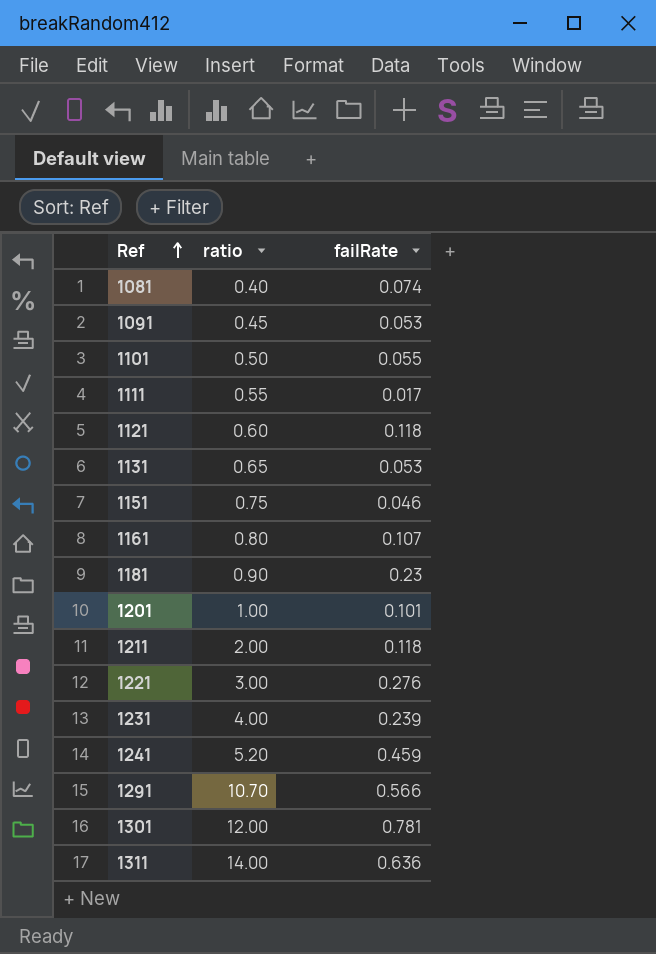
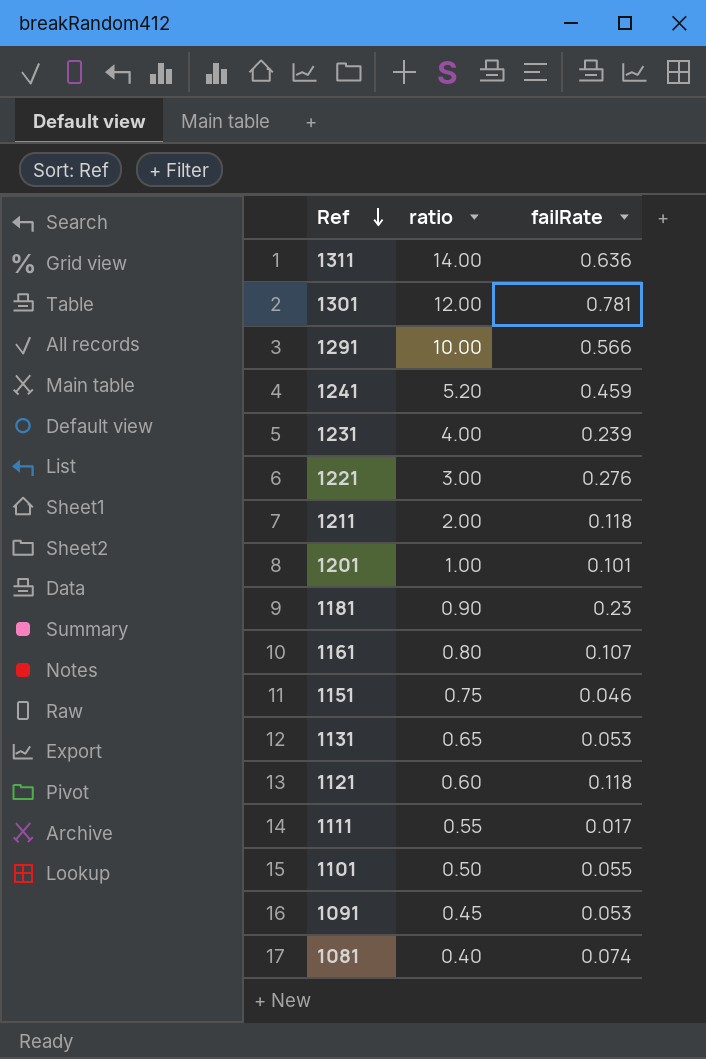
row order: Ref ascending -> Ref descending
1291 | ratio: 10.70 -> 10.00

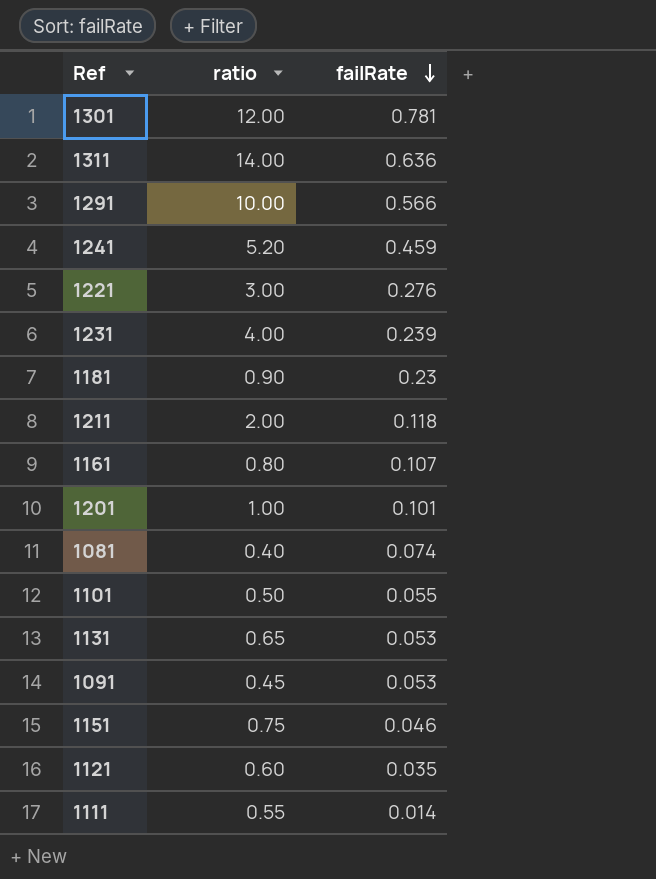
row order: Ref descending -> failRate descending
1121 | failRate: 0.118 -> 0.035
1111 | failRate: 0.017 -> 0.014

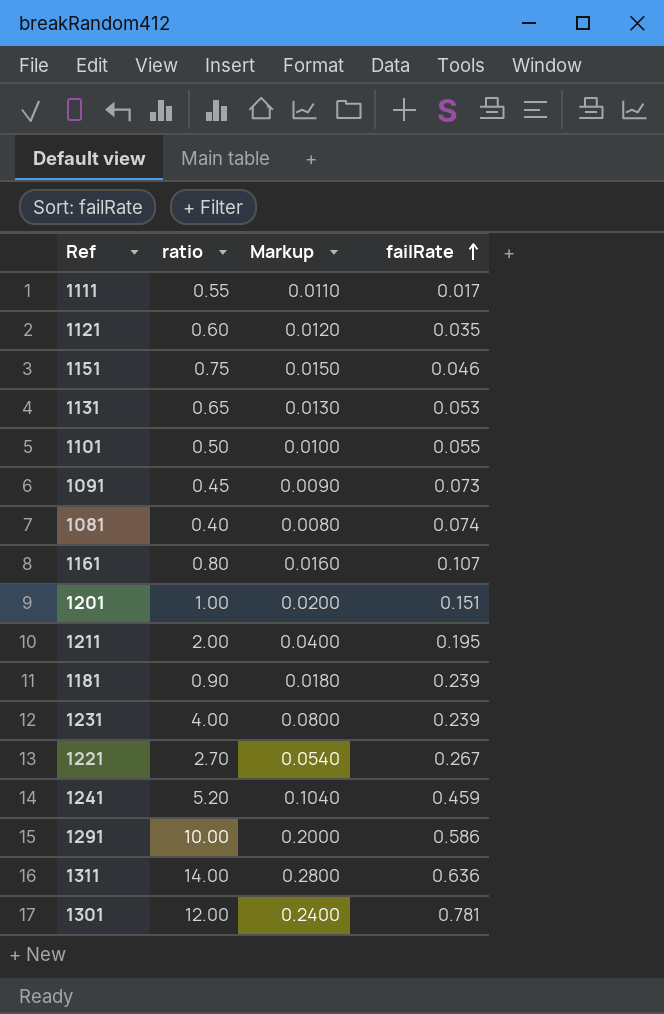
row order: failRate descending -> failRate ascending
column Markup | formula: none -> [ratio] * 0.02
1111 | failRate: 0.014 -> 0.017
1091 | failRate: 0.053 -> 0.073
1201 | failRate: 0.101 -> 0.151
1211 | failRate: 0.118 -> 0.195
1181 | failRate: 0.23 -> 0.239
1221 | ratio: 3.00 -> 2.70
1221 | failRate: 0.276 -> 0.267
1291 | failRate: 0.566 -> 0.586

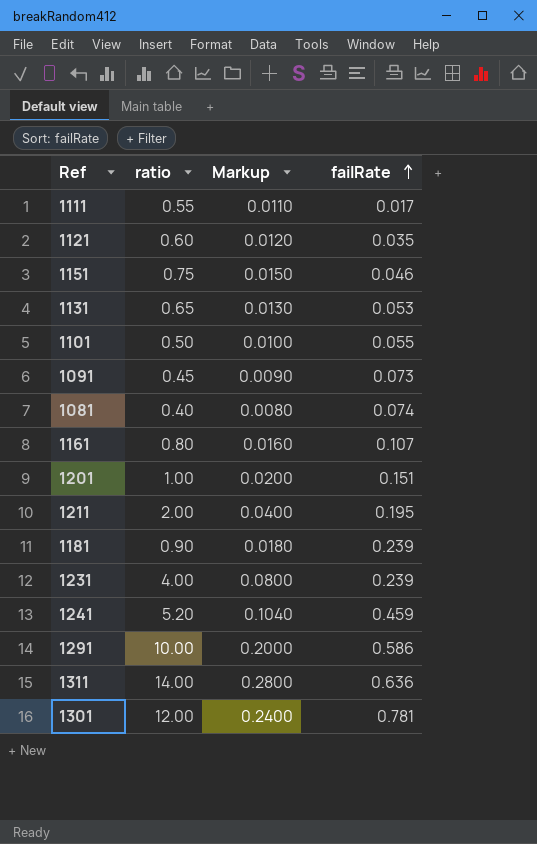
row 1221: 2.70 | 0.0540 | 0.267 -> none

